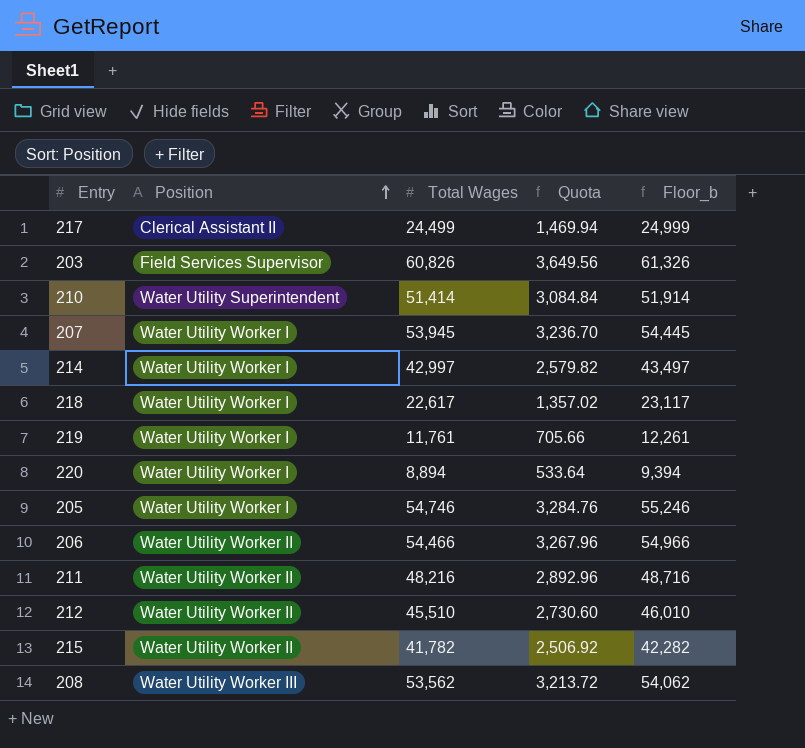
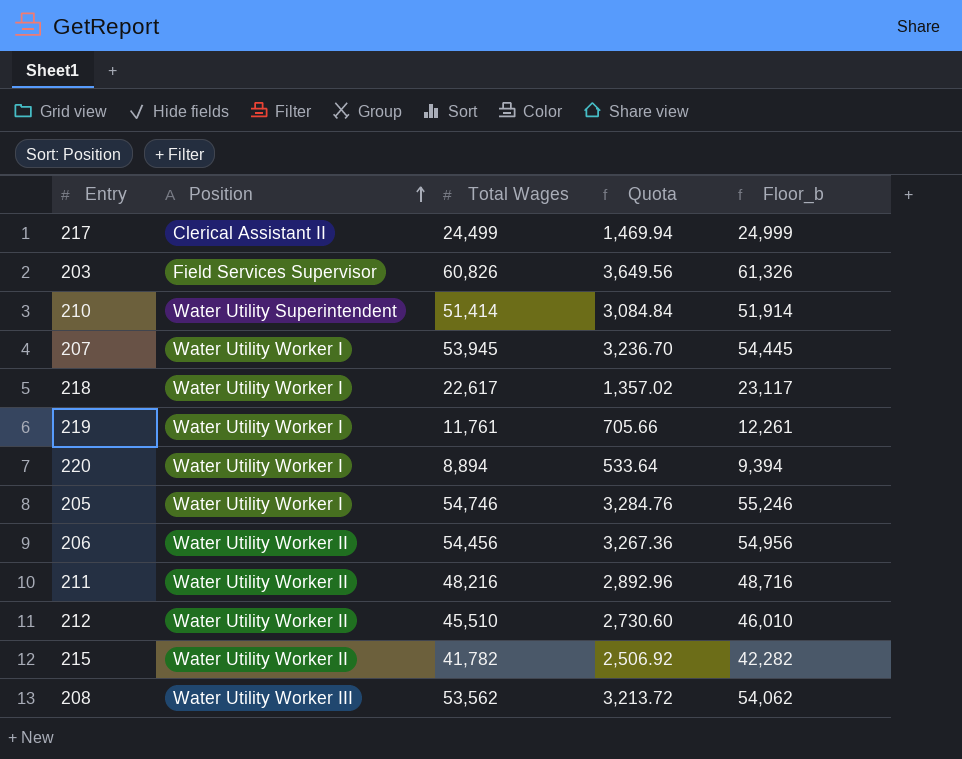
row 214: Water Utility Worker I | 42,997 | 2,579.82 | 43,497 -> none
206 | Total Wages: 54,466 -> 54,456
206 | Quota: 3,267.96 -> 3,267.36
206 | Floor_b: 54,966 -> 54,956

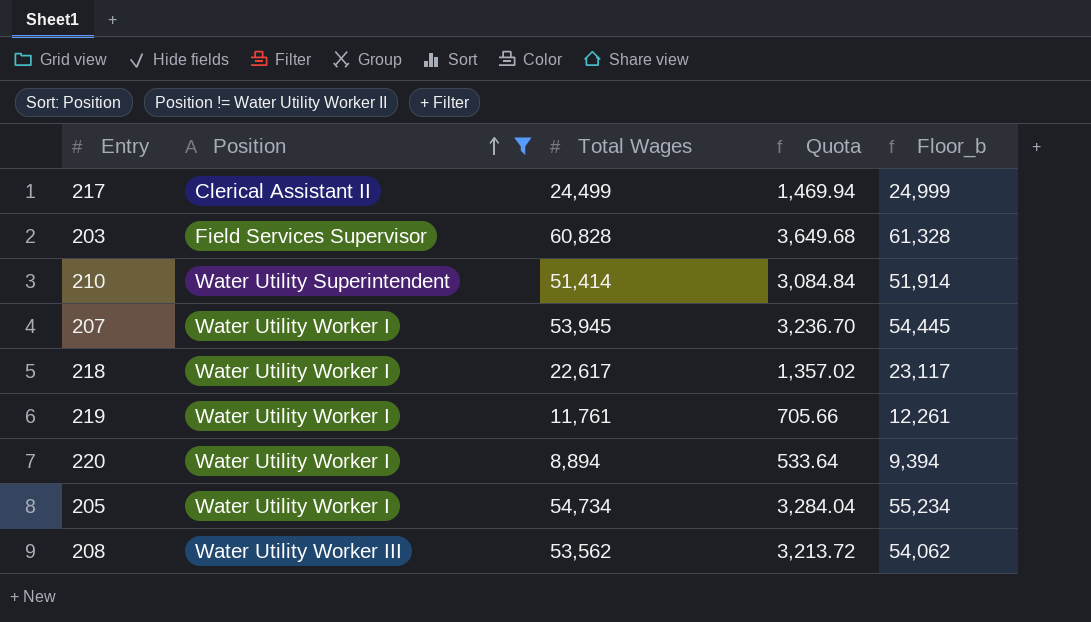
filter: none -> Position != Water Utility Worker II
203 | Total Wages: 60,826 -> 60,828
203 | Quota: 3,649.56 -> 3,649.68
203 | Floor_b: 61,326 -> 61,328
205 | Total Wages: 54,746 -> 54,734
205 | Quota: 3,284.76 -> 3,284.04
205 | Floor_b: 55,246 -> 55,234

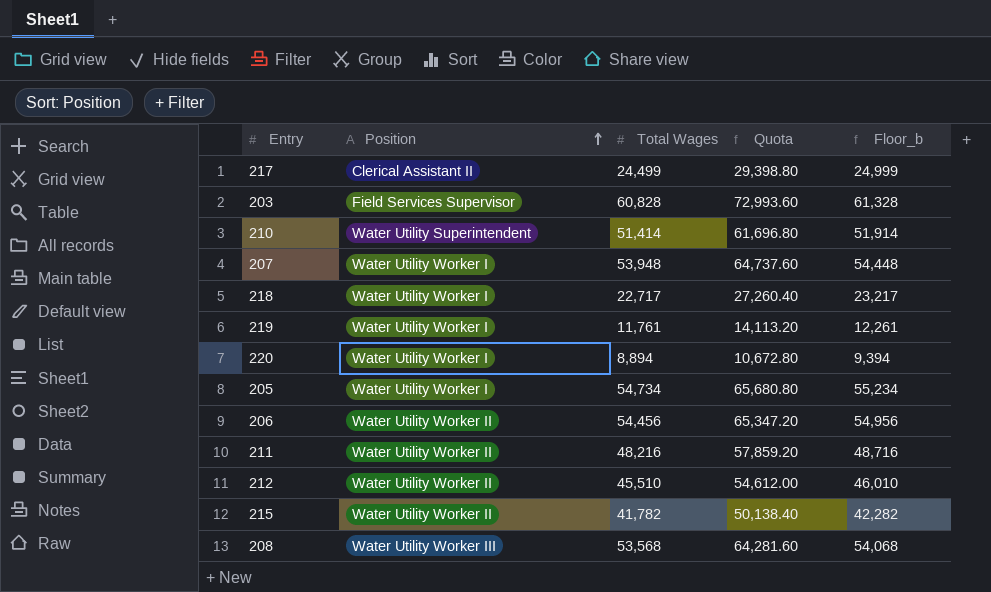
filter: Position != Water Utility Worker II -> none
column Quota | formula: [Total Wages] * 0.06 -> [Total Wages] * 1.2
207 | Total Wages: 53,945 -> 53,948
207 | Floor_b: 54,445 -> 54,448
218 | Total Wages: 22,617 -> 22,717
218 | Floor_b: 23,117 -> 23,217
208 | Total Wages: 53,562 -> 53,568
208 | Floor_b: 54,062 -> 54,068

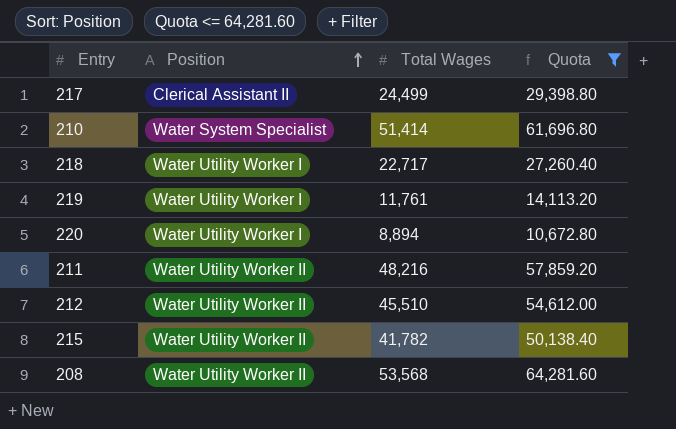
filter: none -> Quota <= 64,281.60
column Floor_b | formula: [Total Wages] + 500 -> none
210 | Position: Water Utility Superintendent -> Water System Specialist
208 | Position: Water Utility Worker III -> Water Utility Worker II

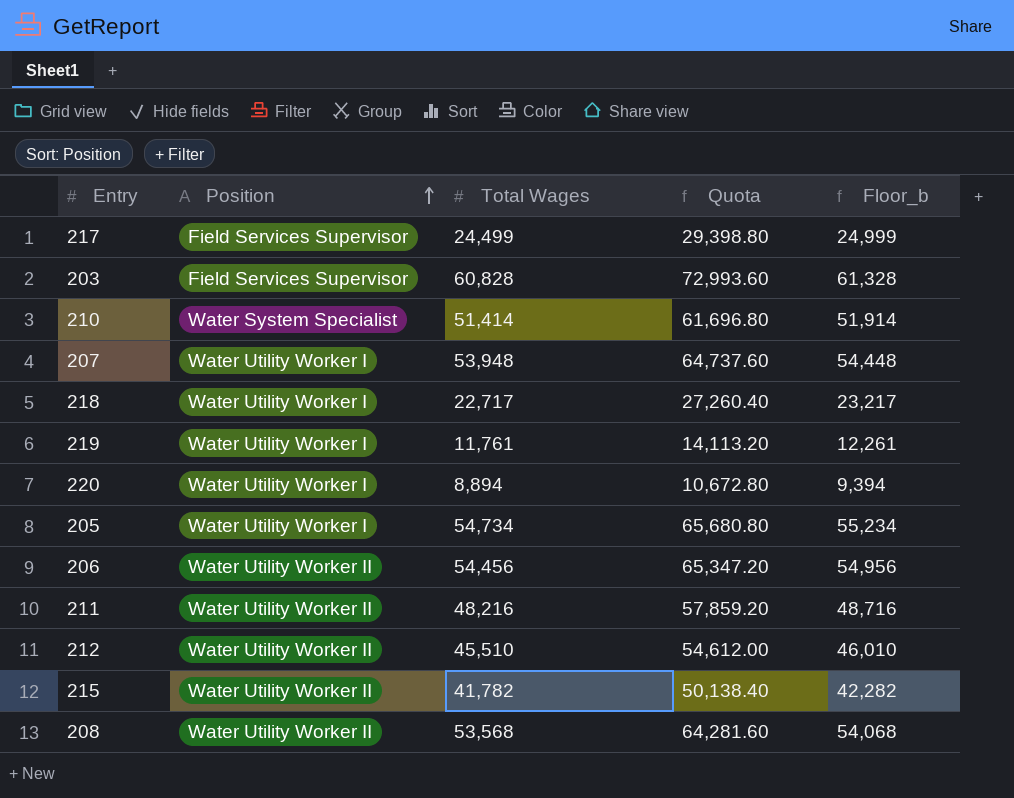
filter: Quota <= 64,281.60 -> none
column Floor_b | formula: none -> [Total Wages] + 500
217 | Position: Clerical Assistant II -> Field Services Supervisor

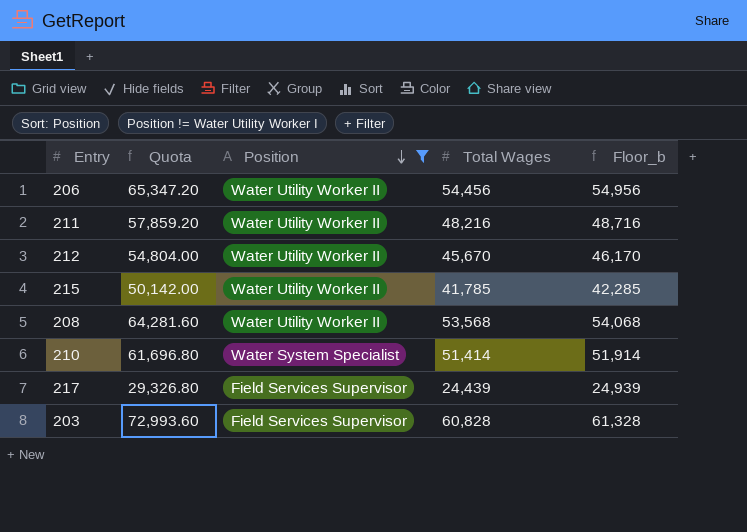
filter: none -> Position != Water Utility Worker I
row order: Position ascending -> Position descending
column Quota | position: 4 -> 2
212 | Quota: 54,612.00 -> 54,804.00
212 | Total Wages: 45,510 -> 45,670
212 | Floor_b: 46,010 -> 46,170
215 | Quota: 50,138.40 -> 50,142.00
215 | Total Wages: 41,782 -> 41,785
215 | Floor_b: 42,282 -> 42,285
217 | Quota: 29,398.80 -> 29,326.80
217 | Total Wages: 24,499 -> 24,439
217 | Floor_b: 24,999 -> 24,939

